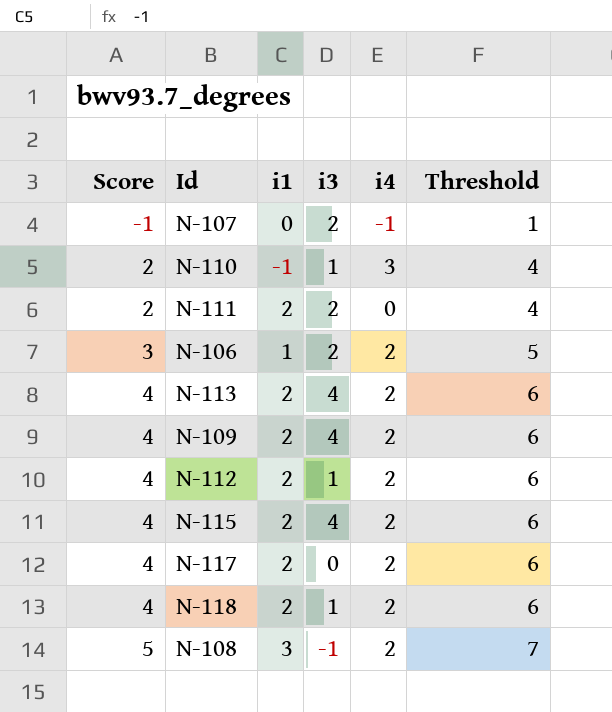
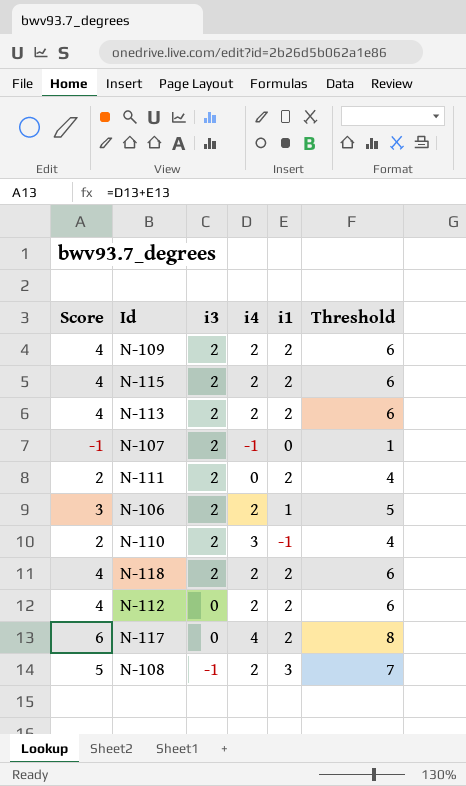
row order: Score ascending -> i3 descending
column i1 | position: 3 -> 5
N-109 | i3: 4 -> 2
N-115 | i3: 4 -> 2
N-113 | i3: 4 -> 2
N-110 | i3: 1 -> 2
N-118 | i3: 1 -> 2
N-112 | i3: 1 -> 0
N-117 | Score: 4 -> 6
N-117 | i4: 2 -> 4
N-117 | Threshold: 6 -> 8

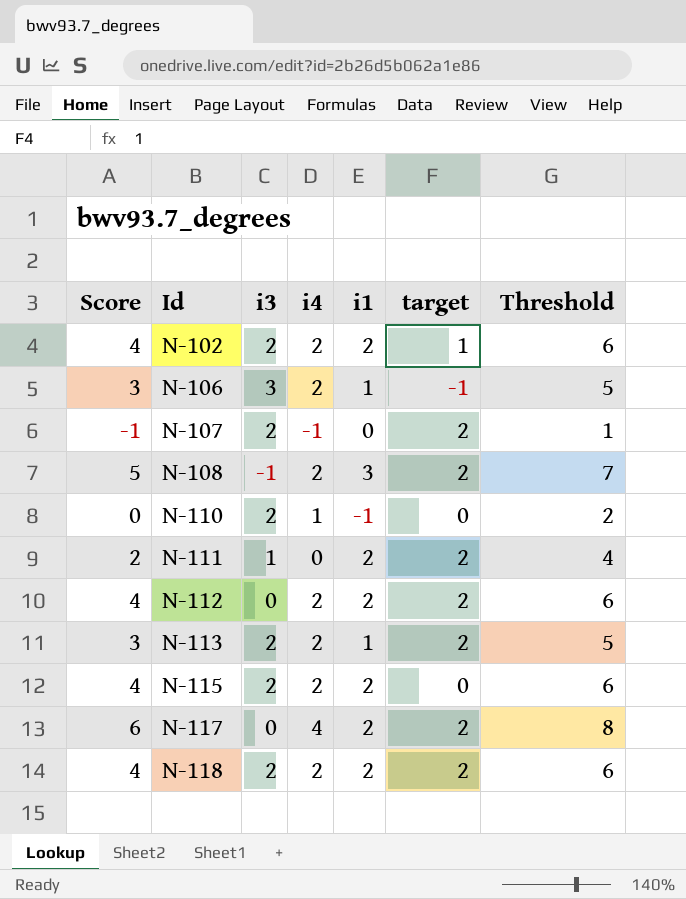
row order: i3 descending -> Id ascending
column target | position: none -> 6
row N-109: 4 | 2 | 2 | 2 | 6 -> none
row N-102: none -> 4 | 2 | 2 | 2 | 1 | 6
N-106 | i3: 2 -> 3
N-110 | Score: 2 -> 0
N-110 | i4: 3 -> 1
N-110 | Threshold: 4 -> 2
N-111 | i3: 2 -> 1
N-113 | Score: 4 -> 3
N-113 | i1: 2 -> 1
N-113 | Threshold: 6 -> 5

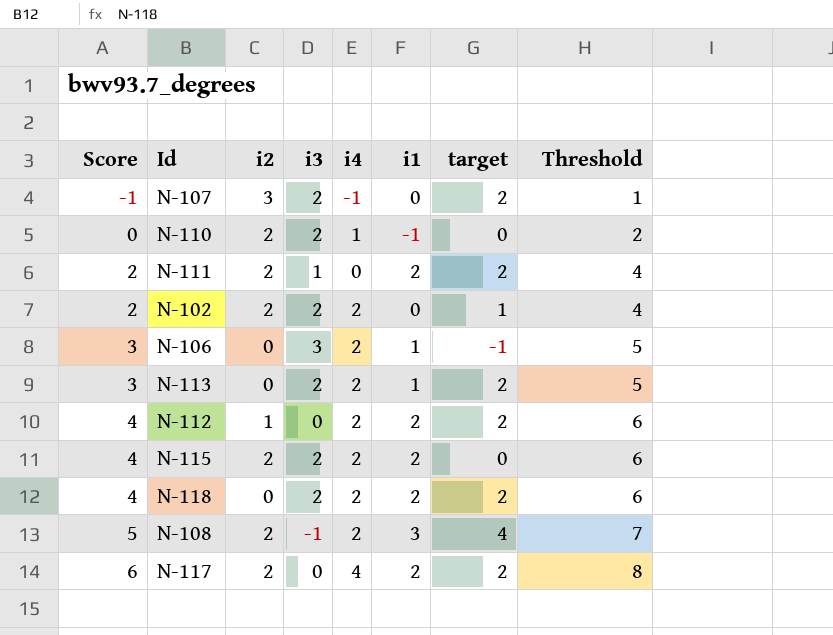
row order: Id ascending -> Score ascending
column i2 | position: none -> 3
N-102 | Score: 4 -> 2
N-102 | i1: 2 -> 0
N-102 | Threshold: 6 -> 4
N-108 | target: 2 -> 4

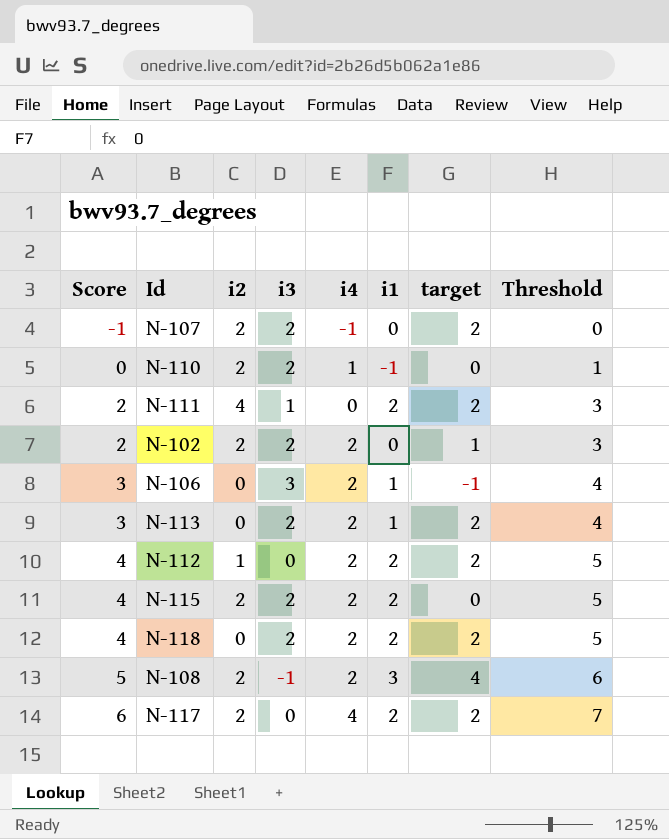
column Threshold | formula: [Score] + 2 -> [Score] + 1
N-107 | i2: 3 -> 2
N-111 | i2: 2 -> 4

